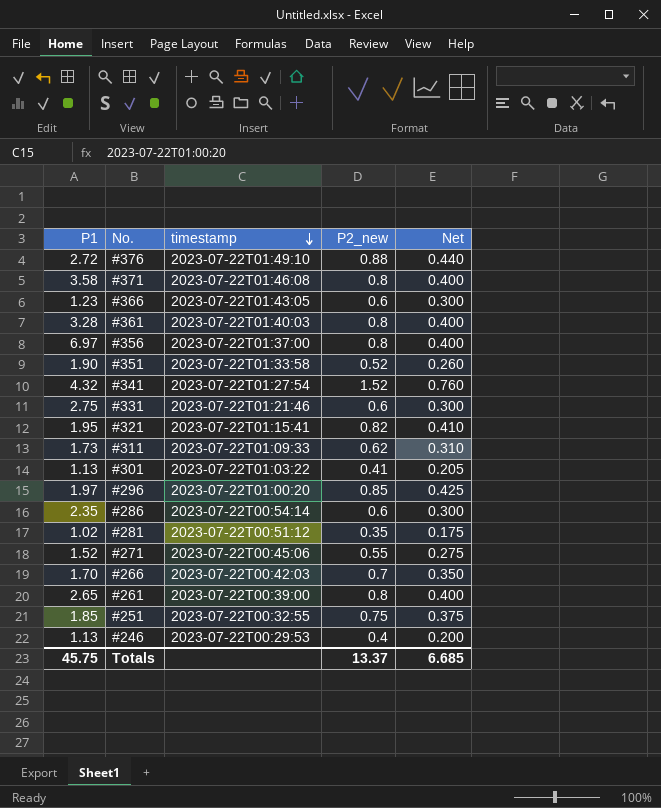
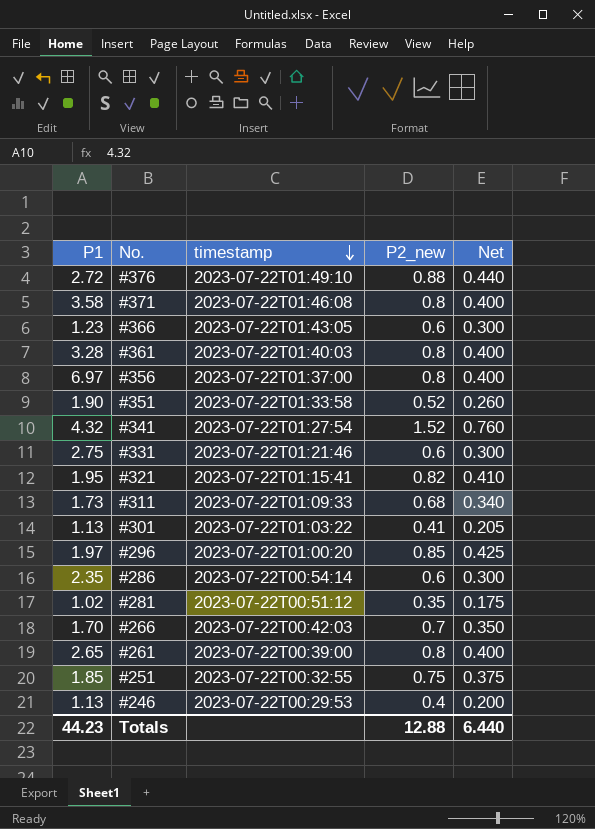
row #271: 1.52 | 2023-07-22T00:45:06 | 0.55 | 0.275 -> none
#311 | P2_new: 0.62 -> 0.68
#311 | Net: 0.310 -> 0.340
Totals | P1: 45.75 -> 44.23
Totals | P2_new: 13.37 -> 12.88
Totals | Net: 6.685 -> 6.440

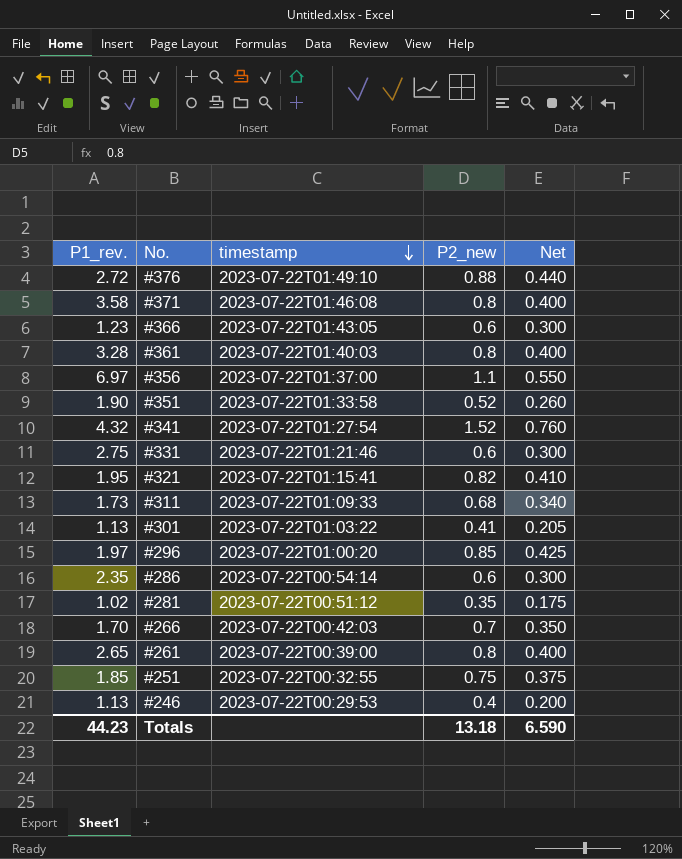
column name: P1 -> P1_rev.
#356 | P2_new: 0.8 -> 1.1
#356 | Net: 0.400 -> 0.550
Totals | P2_new: 12.88 -> 13.18
Totals | Net: 6.440 -> 6.590

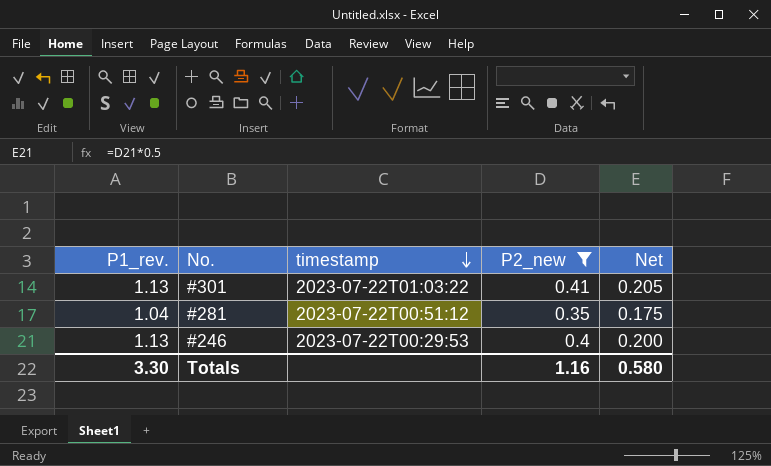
filter: none -> P2_new <= 0.41
#281 | P1_rev.: 1.02 -> 1.04
Totals | P1_rev.: 44.23 -> 3.30
Totals | P2_new: 13.18 -> 1.16
Totals | Net: 6.590 -> 0.580

